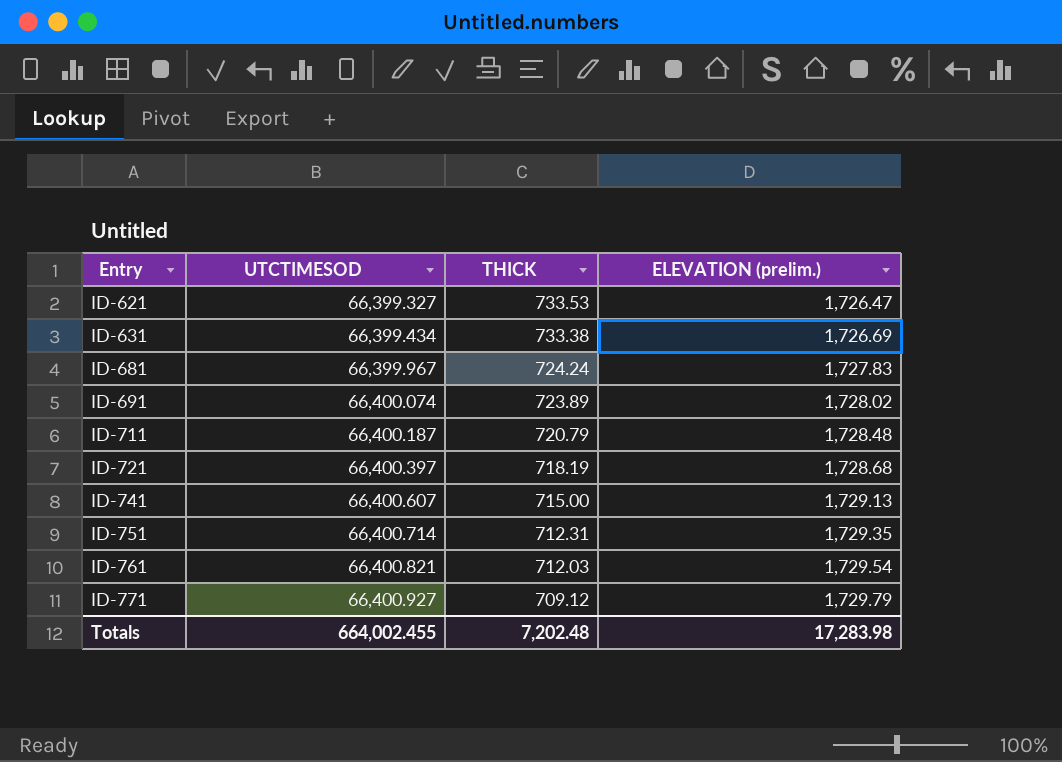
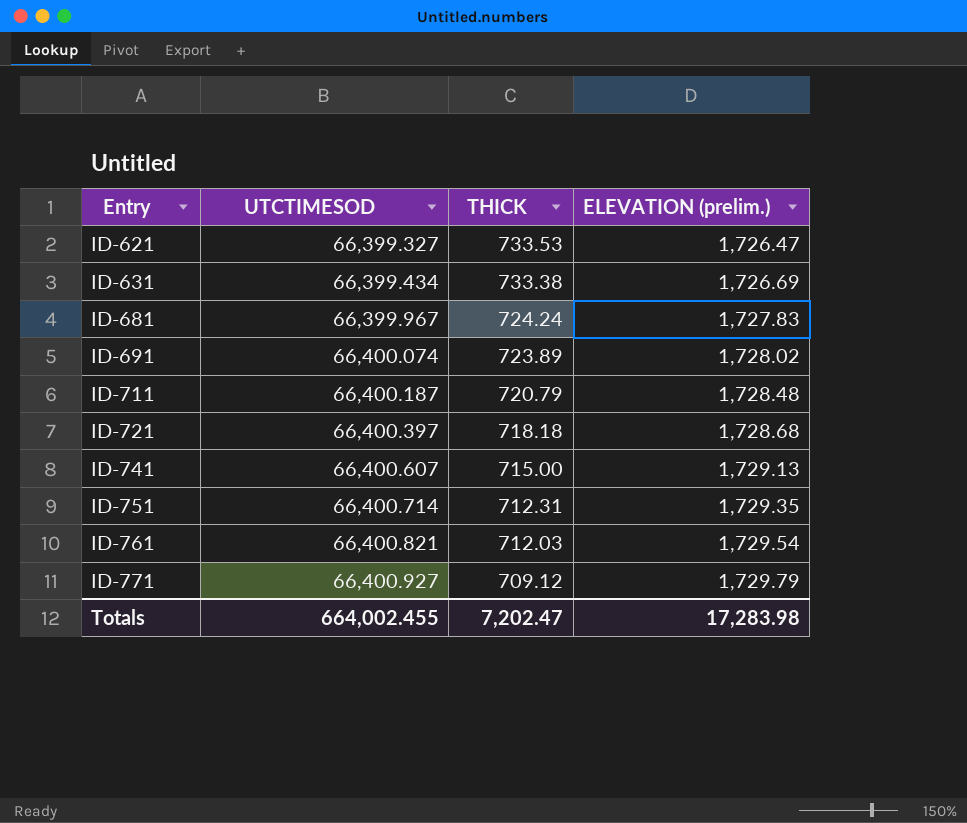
ID-721 | THICK: 718.19 -> 718.18
Totals | THICK: 7,202.48 -> 7,202.47

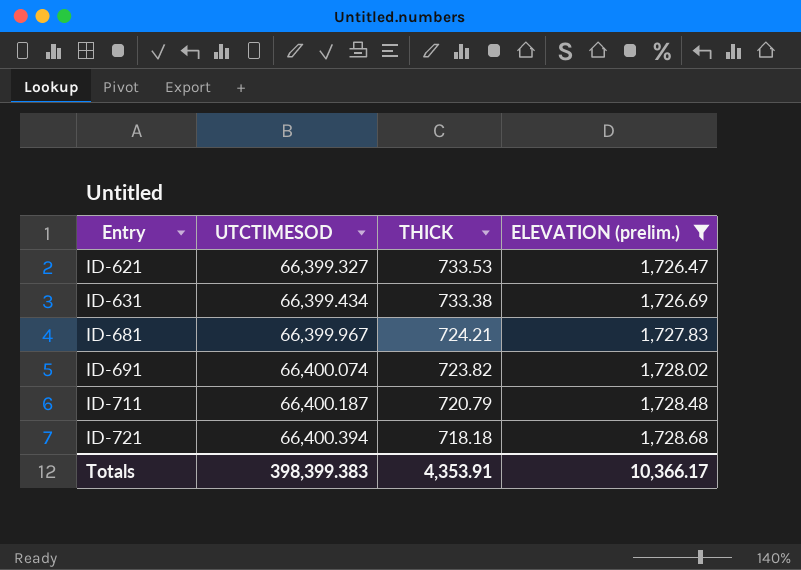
filter: none -> ELEVATION (prelim.) <= 1,728.68
ID-681 | THICK: 724.24 -> 724.21
ID-691 | THICK: 723.89 -> 723.82
ID-721 | UTCTIMESOD: 66,400.397 -> 66,400.394
Totals | UTCTIMESOD: 664,002.455 -> 398,399.383
Totals | THICK: 7,202.47 -> 4,353.91
Totals | ELEVATION (prelim.): 17,283.98 -> 10,366.17

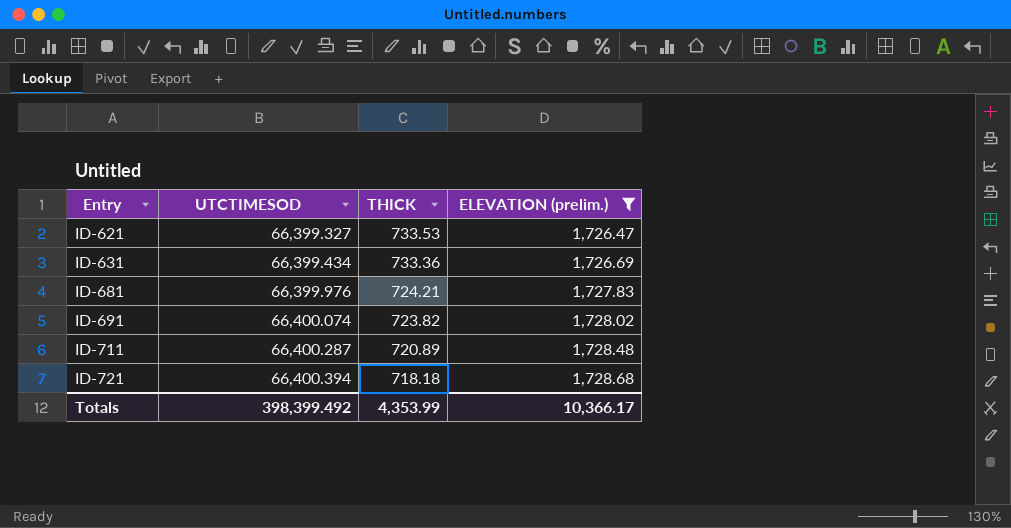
ID-631 | THICK: 733.38 -> 733.36
ID-681 | UTCTIMESOD: 66,399.967 -> 66,399.976
ID-711 | UTCTIMESOD: 66,400.187 -> 66,400.287
ID-711 | THICK: 720.79 -> 720.89
Totals | UTCTIMESOD: 398,399.383 -> 398,399.492
Totals | THICK: 4,353.91 -> 4,353.99

